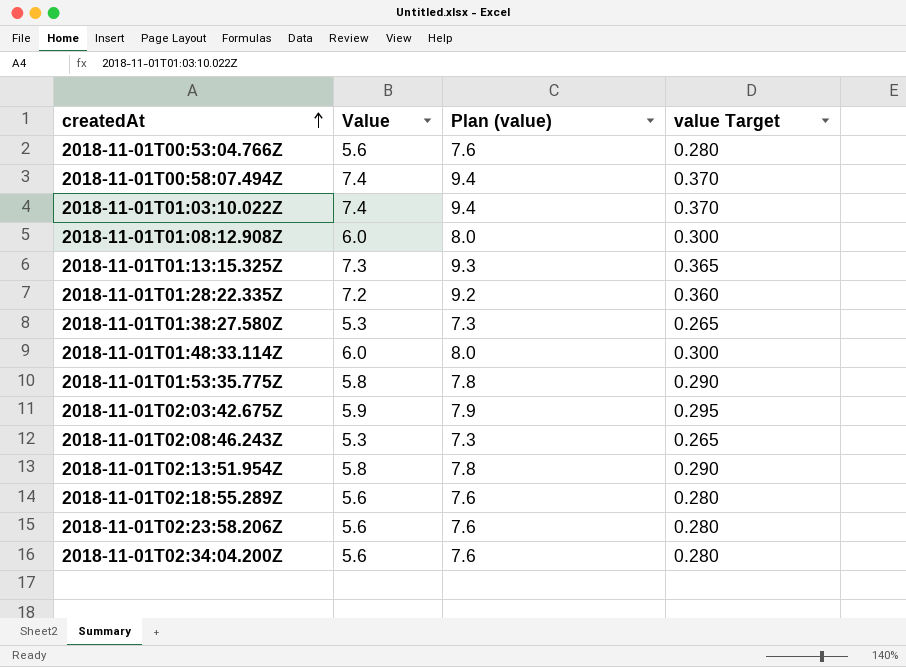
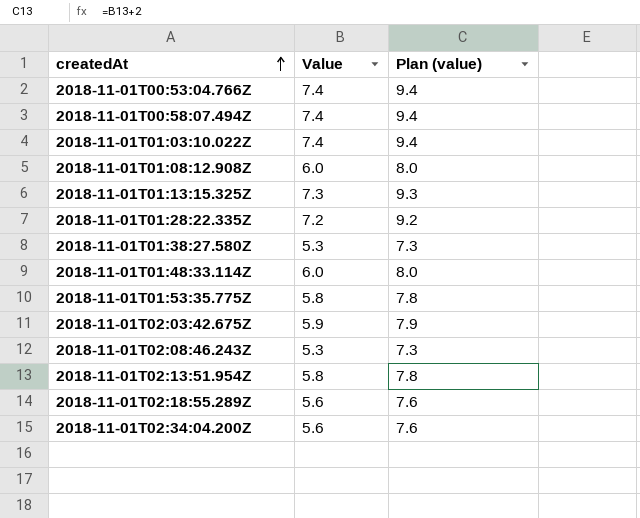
column value Target | formula: [Value] * 0.05 -> none
row 2018-11-01T02:23:58.206Z: 5.6 | 7.6 | 0.280 -> none
2018-11-01T00:53:04.766Z | Value: 5.6 -> 7.4
2018-11-01T00:53:04.766Z | Plan (value): 7.6 -> 9.4

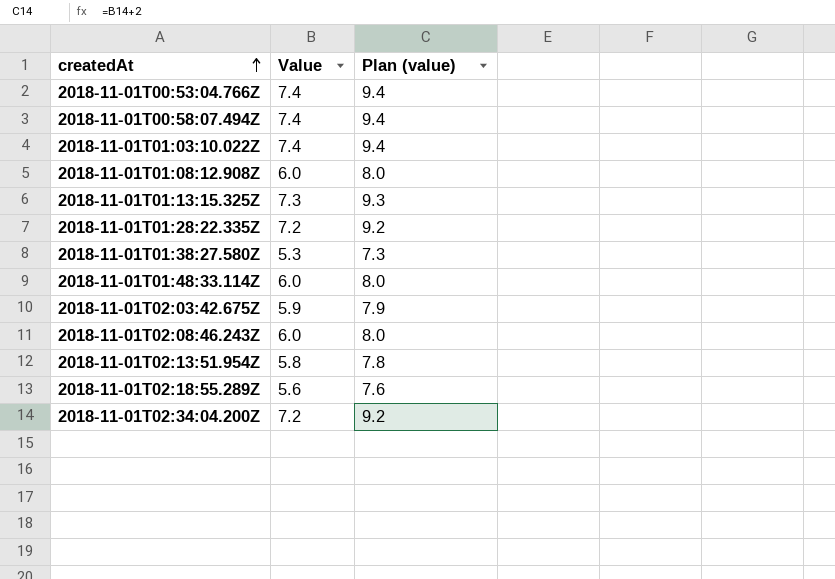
row 2018-11-01T01:53:35.775Z: 5.8 | 7.8 -> none
2018-11-01T02:08:46.243Z | Value: 5.3 -> 6.0
2018-11-01T02:08:46.243Z | Plan (value): 7.3 -> 8.0
2018-11-01T02:34:04.200Z | Value: 5.6 -> 7.2
2018-11-01T02:34:04.200Z | Plan (value): 7.6 -> 9.2

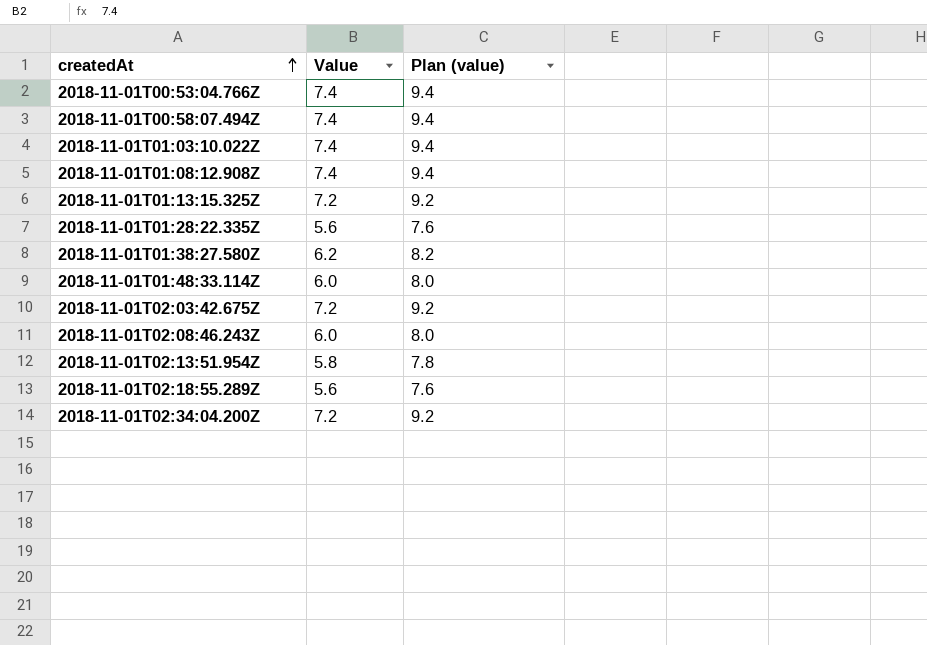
2018-11-01T01:08:12.908Z | Value: 6.0 -> 7.4
2018-11-01T01:08:12.908Z | Plan (value): 8.0 -> 9.4
2018-11-01T01:13:15.325Z | Value: 7.3 -> 7.2
2018-11-01T01:13:15.325Z | Plan (value): 9.3 -> 9.2
2018-11-01T01:28:22.335Z | Value: 7.2 -> 5.6
2018-11-01T01:28:22.335Z | Plan (value): 9.2 -> 7.6
2018-11-01T01:38:27.580Z | Value: 5.3 -> 6.2
2018-11-01T01:38:27.580Z | Plan (value): 7.3 -> 8.2
2018-11-01T02:03:42.675Z | Value: 5.9 -> 7.2
2018-11-01T02:03:42.675Z | Plan (value): 7.9 -> 9.2

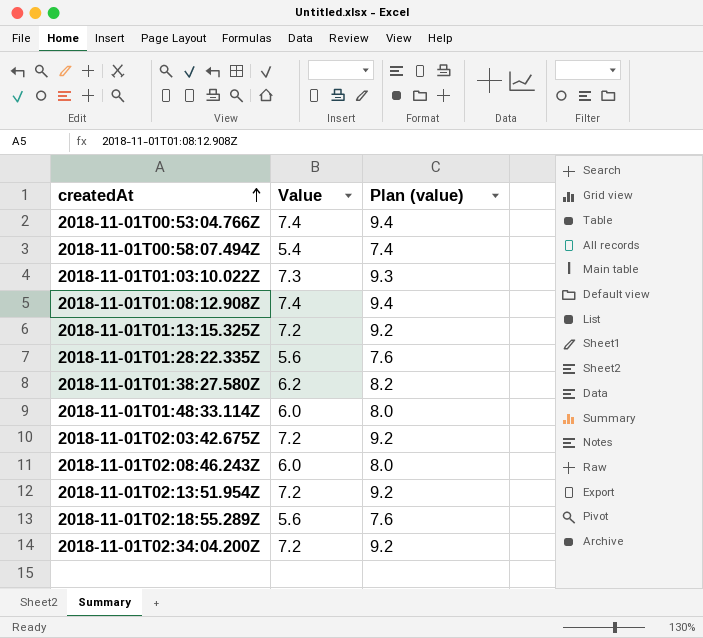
2018-11-01T00:58:07.494Z | Value: 7.4 -> 5.4
2018-11-01T00:58:07.494Z | Plan (value): 9.4 -> 7.4
2018-11-01T01:03:10.022Z | Value: 7.4 -> 7.3
2018-11-01T01:03:10.022Z | Plan (value): 9.4 -> 9.3
2018-11-01T02:13:51.954Z | Value: 5.8 -> 7.2
2018-11-01T02:13:51.954Z | Plan (value): 7.8 -> 9.2

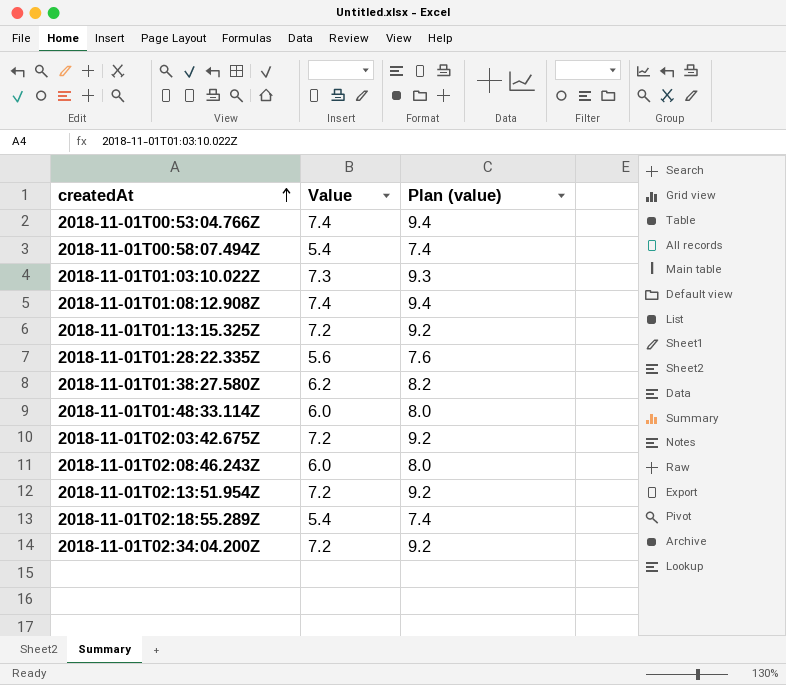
2018-11-01T02:18:55.289Z | Value: 5.6 -> 5.4
2018-11-01T02:18:55.289Z | Plan (value): 7.6 -> 7.4

